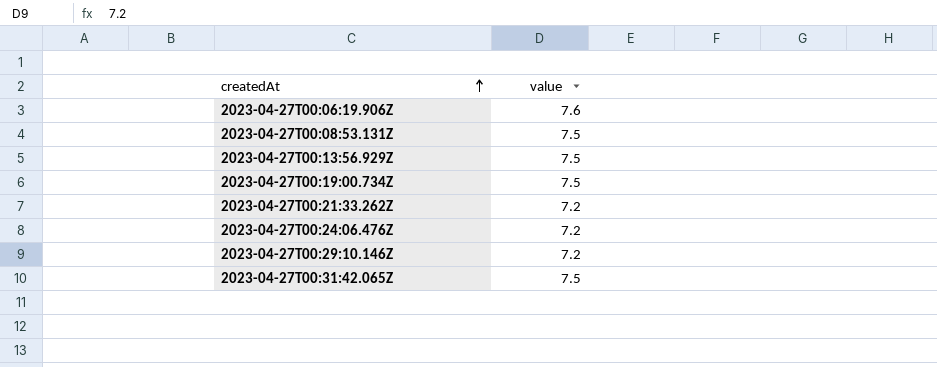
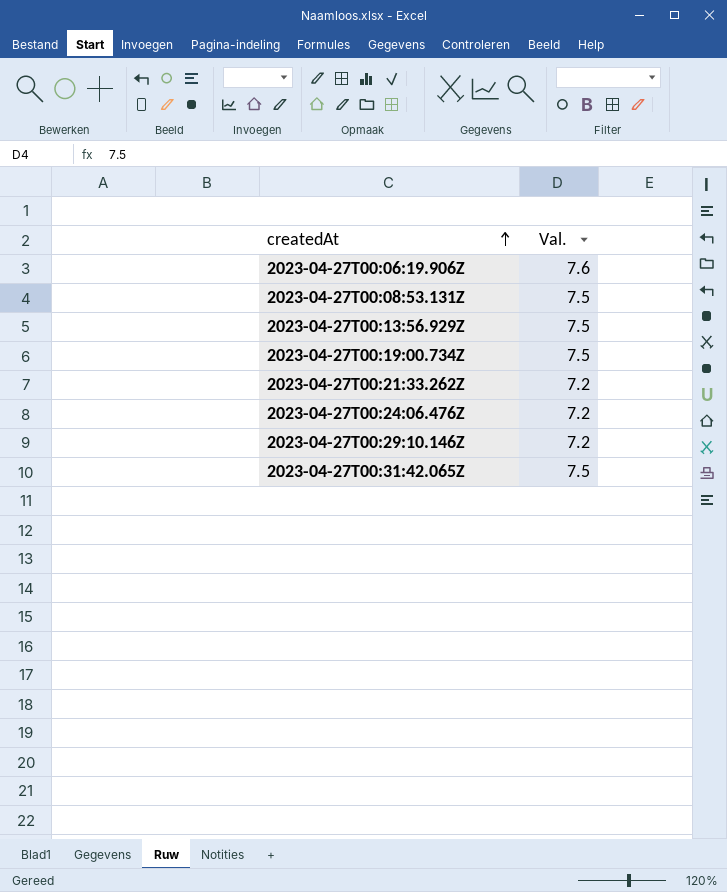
column name: value -> Val.

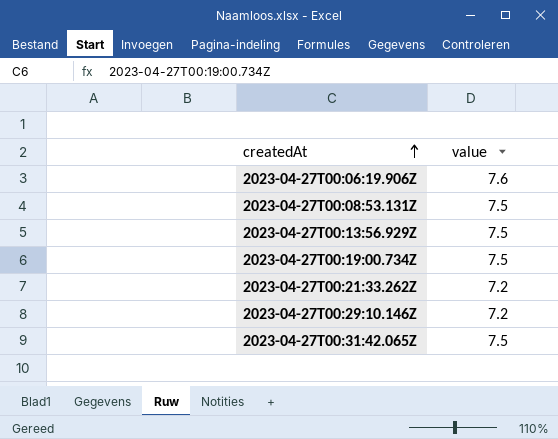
column name: Val. -> value
row 2023-04-27T00:24:06.476Z: 7.2 -> none

